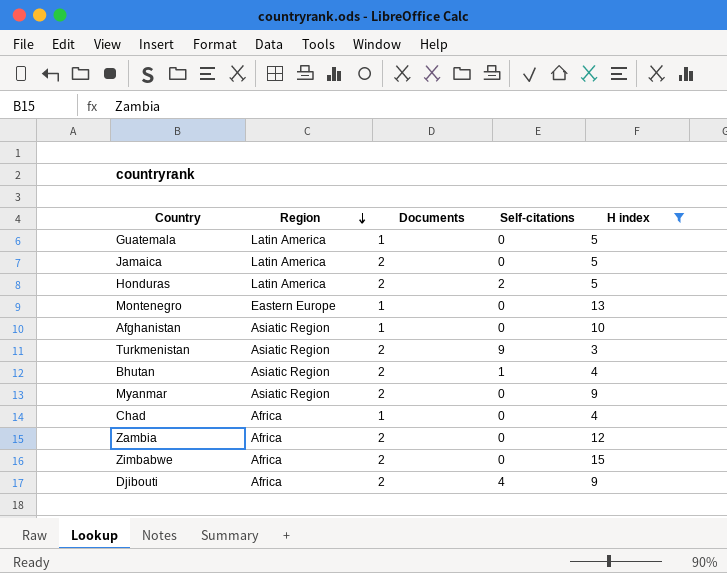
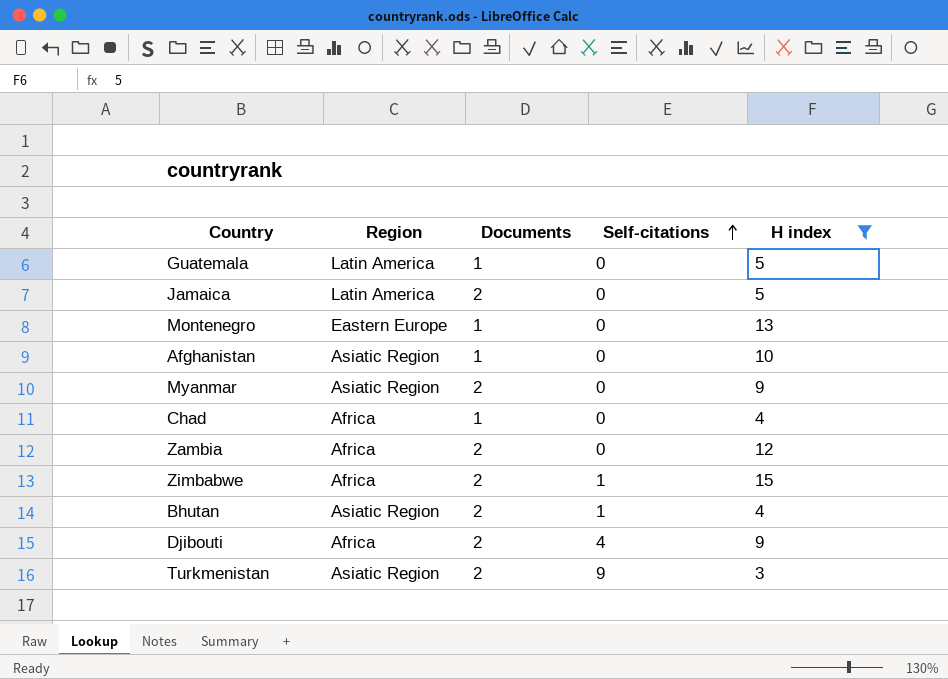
row order: Region descending -> Self-citations ascending
row Honduras: Latin America | 2 | 2 | 5 -> none
Zimbabwe | Self-citations: 0 -> 1

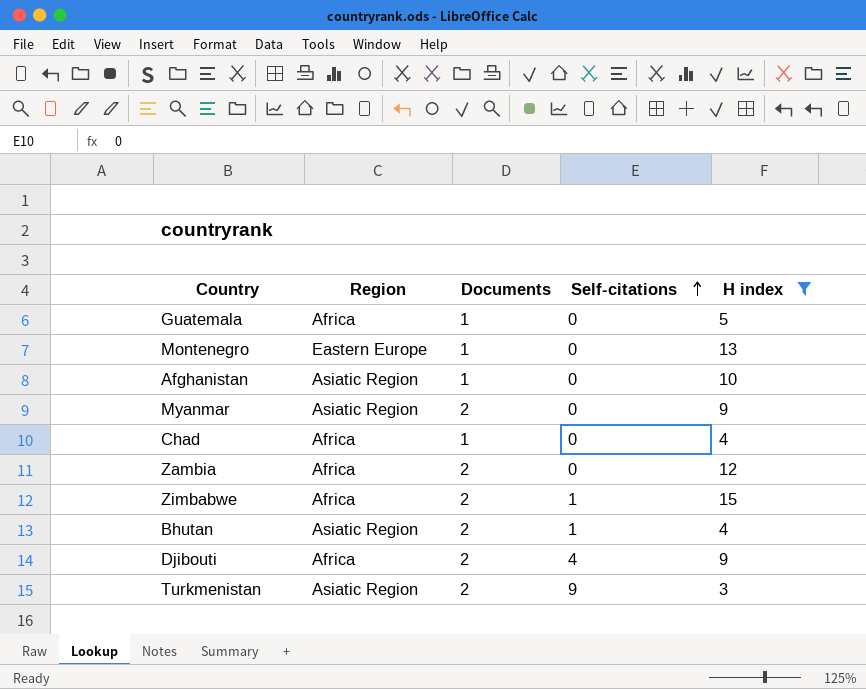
row Jamaica: Latin America | 2 | 0 | 5 -> none
Guatemala | Region: Latin America -> Africa

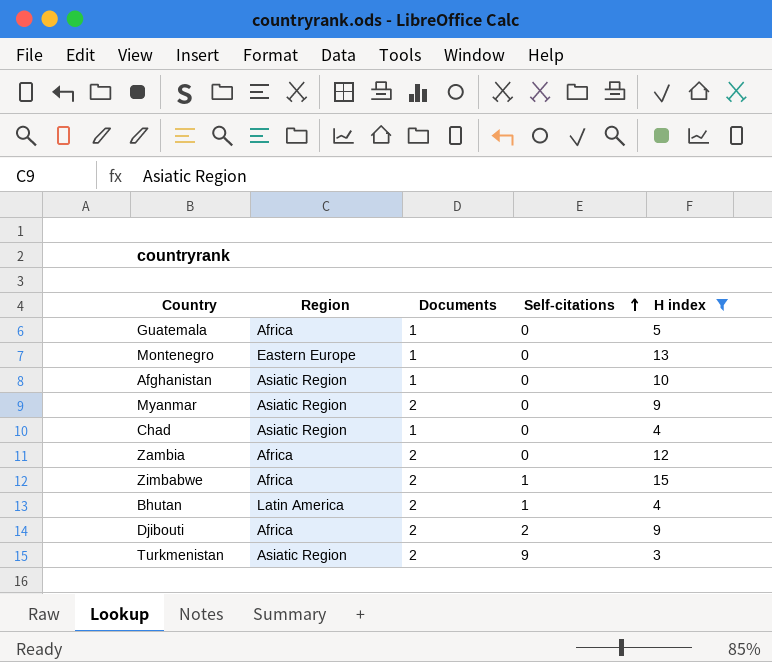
Chad | Region: Africa -> Asiatic Region
Bhutan | Region: Asiatic Region -> Latin America
Djibouti | Self-citations: 4 -> 2

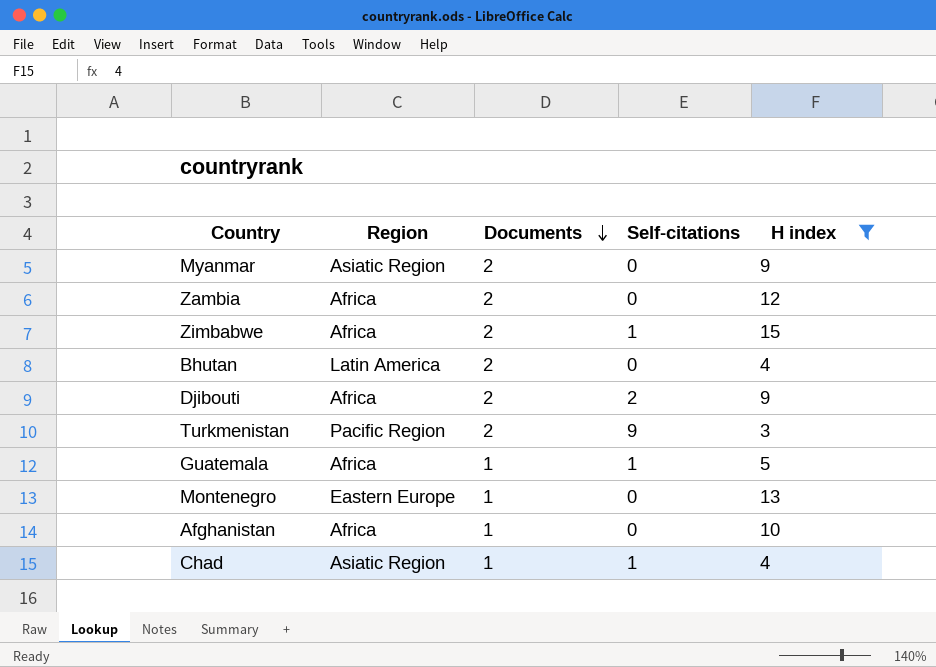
row order: Self-citations ascending -> Documents descending
Bhutan | Self-citations: 1 -> 0
Turkmenistan | Region: Asiatic Region -> Pacific Region
Guatemala | Self-citations: 0 -> 1
Afghanistan | Region: Asiatic Region -> Africa
Chad | Self-citations: 0 -> 1

